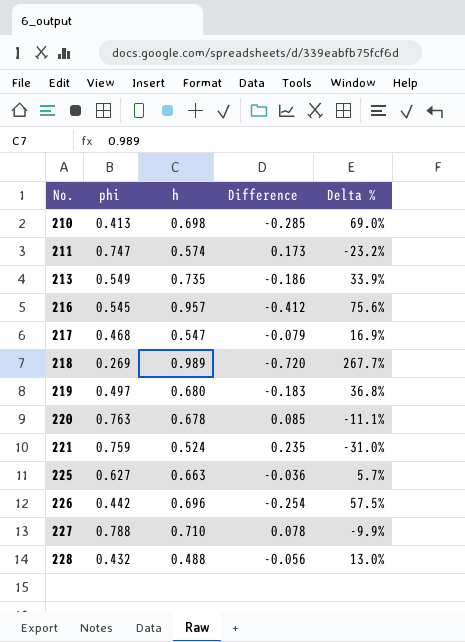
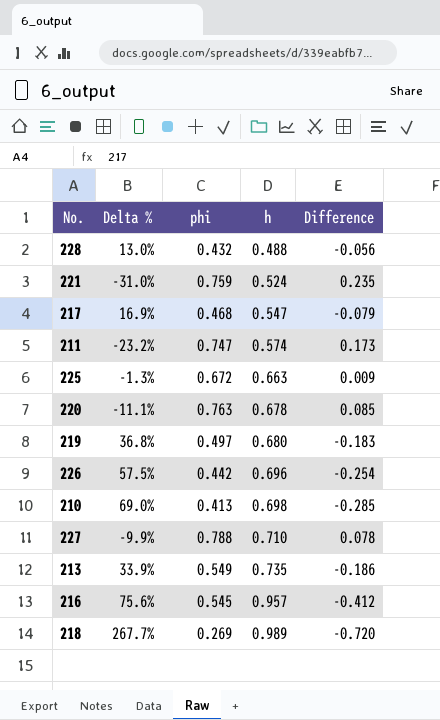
row order: No. ascending -> h ascending
column Delta % | position: 5 -> 2
225 | Delta %: 5.7% -> -1.3%
225 | phi: 0.627 -> 0.672
225 | Difference: -0.036 -> 0.009

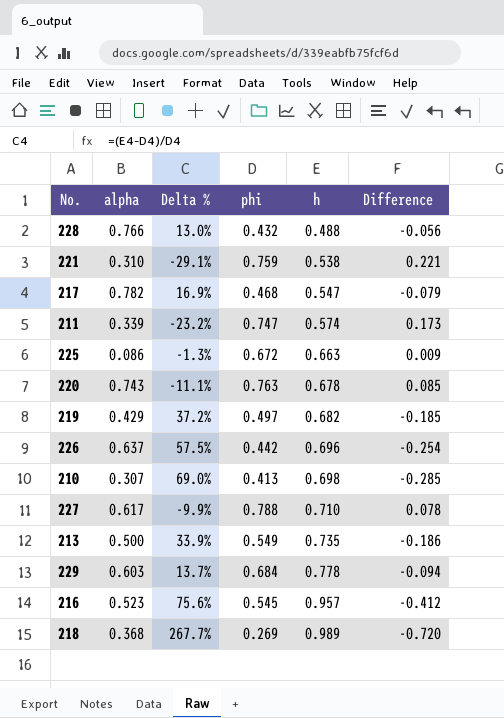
column alpha | position: none -> 2
221 | Delta %: -31.0% -> -29.1%
221 | h: 0.524 -> 0.538
221 | Difference: 0.235 -> 0.221
219 | Delta %: 36.8% -> 37.2%
219 | h: 0.680 -> 0.682
219 | Difference: -0.183 -> -0.185
row 229: none -> 0.603 | 13.7% | 0.684 | 0.778 | -0.094

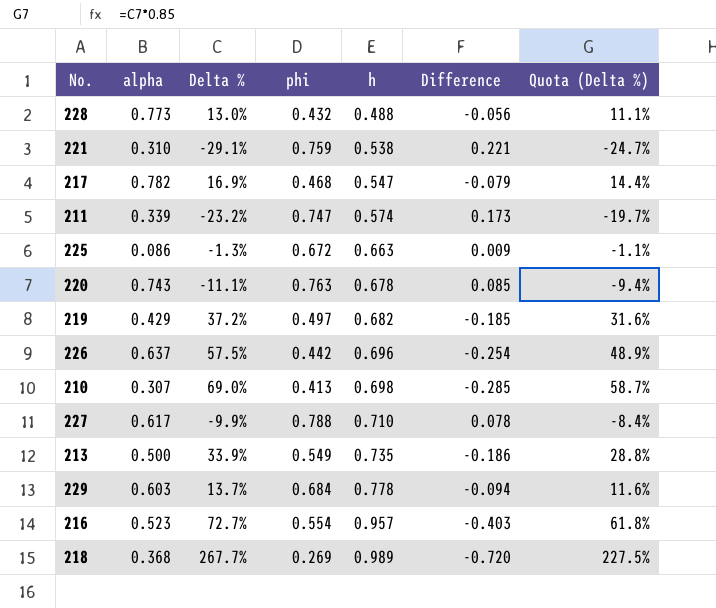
column Quota (Delta %) | formula: none -> [Delta %] * 0.85
228 | alpha: 0.766 -> 0.773
216 | Delta %: 75.6% -> 72.7%
216 | phi: 0.545 -> 0.554
216 | Difference: -0.412 -> -0.403

